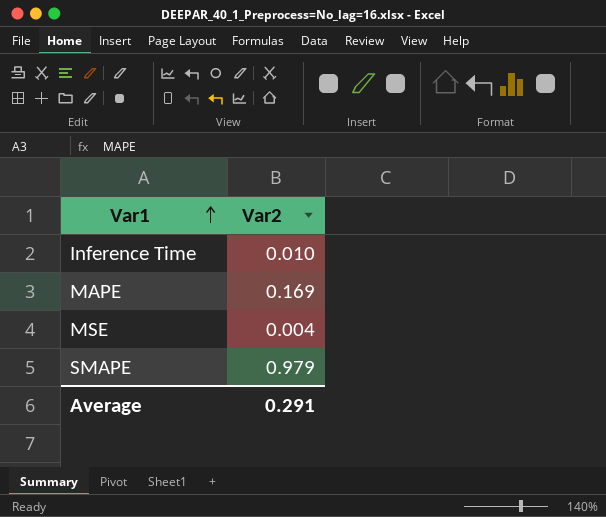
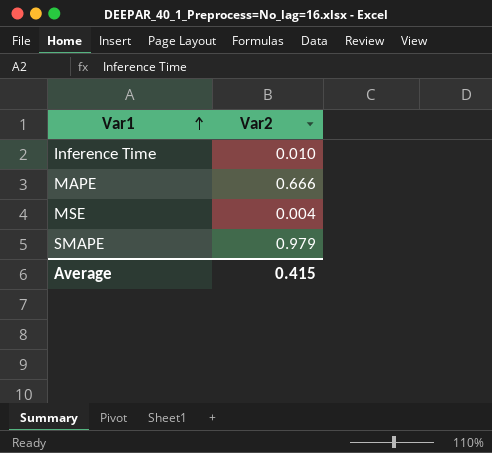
MAPE | Var2: 0.169 -> 0.666
Average | Var2: 0.291 -> 0.415

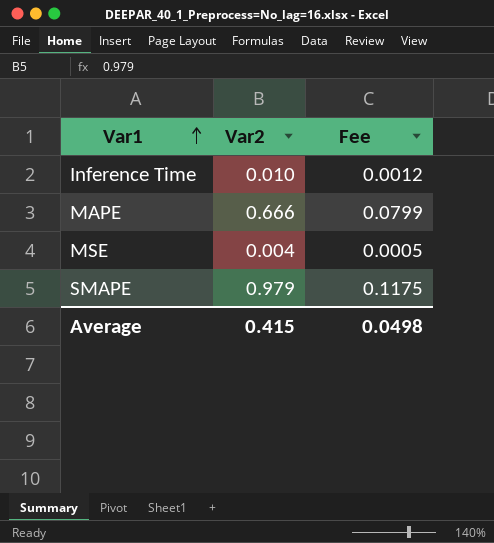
column Fee | formula: none -> [Var2] * 0.12

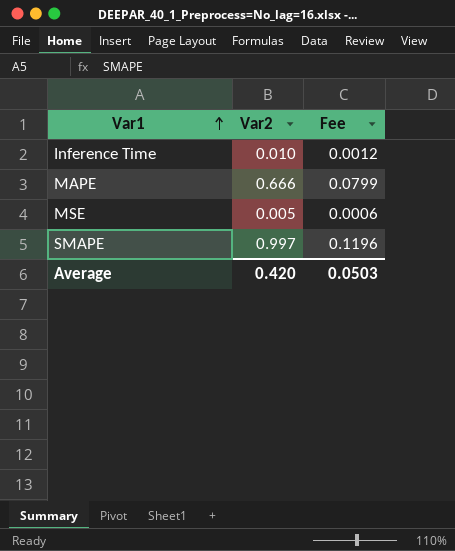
MSE | Var2: 0.004 -> 0.005
MSE | Fee: 0.0005 -> 0.0006
SMAPE | Var2: 0.979 -> 0.997
SMAPE | Fee: 0.1175 -> 0.1196
Average | Var2: 0.415 -> 0.420
Average | Fee: 0.0498 -> 0.0503

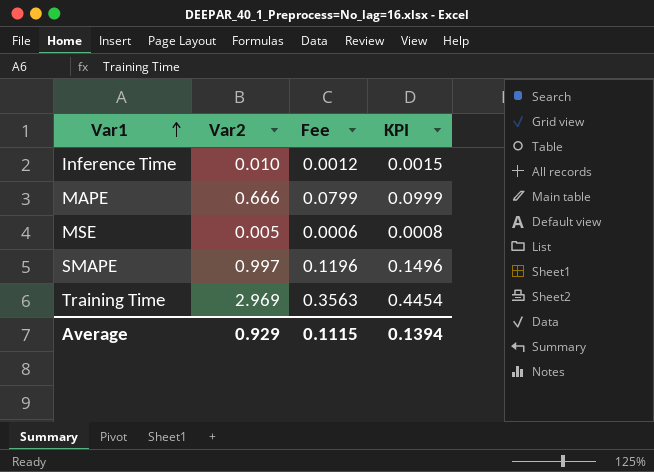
column KPI | formula: none -> [Var2] * 0.15
row Training Time: none -> 2.969 | 0.3563 | 0.4454
Average | Var2: 0.420 -> 0.929
Average | Fee: 0.0503 -> 0.1115

